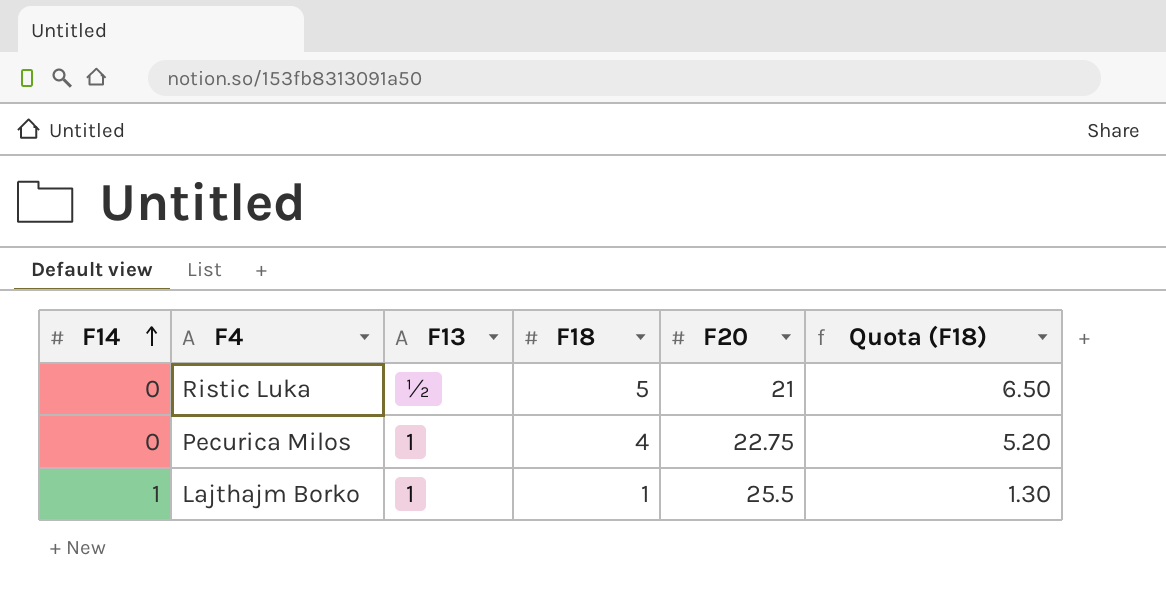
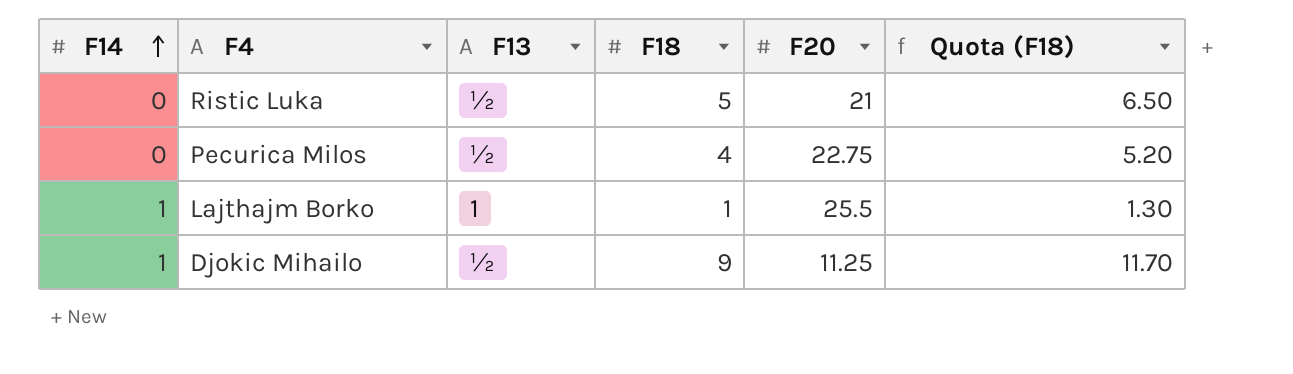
Pecurica Milos | F13: 1 -> ½
row Djokic Mihailo: none -> 1 | ½ | 9 | 11.25 | 11.70

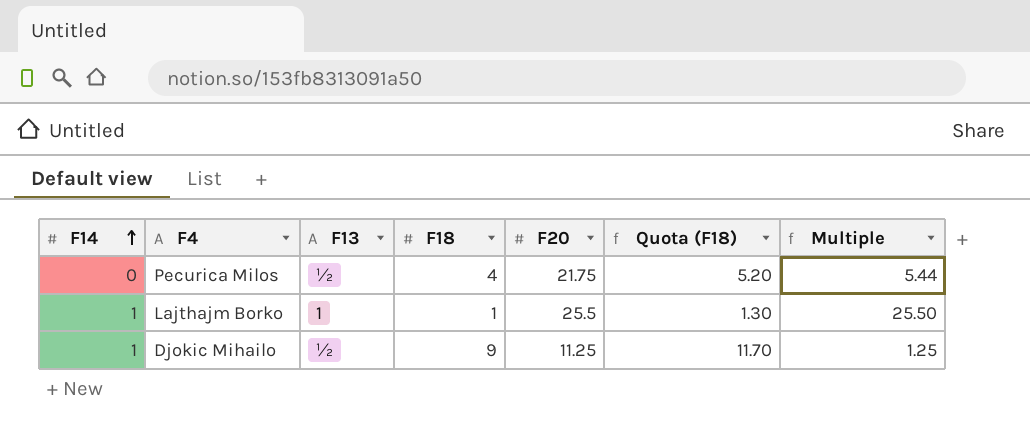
column Multiple | formula: none -> [F20] / [F18]
row Ristic Luka: 0 | ½ | 5 | 21 | 6.50 -> none
Pecurica Milos | F20: 22.75 -> 21.75

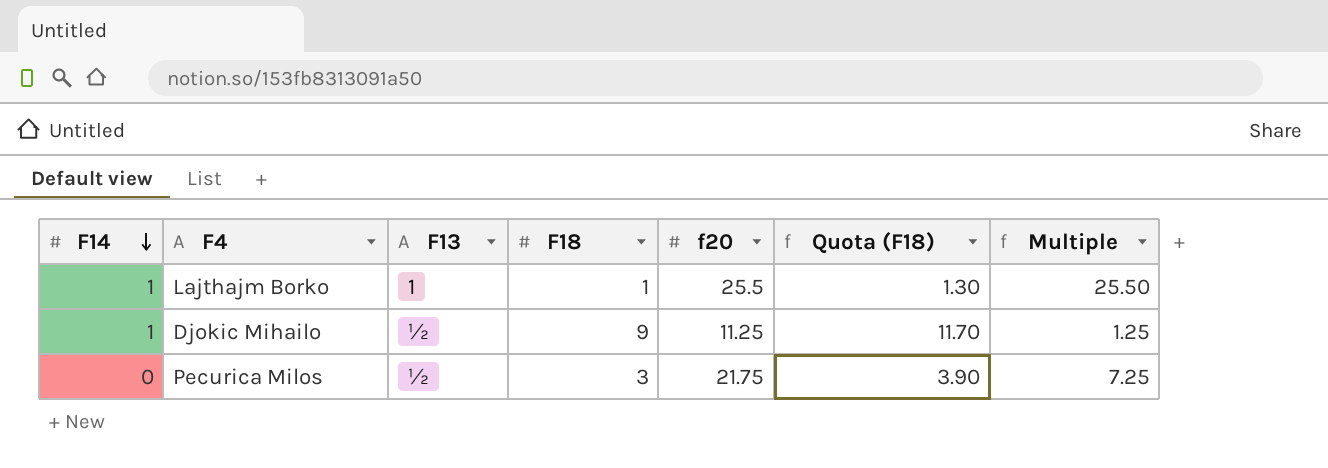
row order: F14 ascending -> F14 descending
column name: F20 -> f20
Pecurica Milos | F18: 4 -> 3
Pecurica Milos | Quota (F18): 5.20 -> 3.90
Pecurica Milos | Multiple: 5.44 -> 7.25

